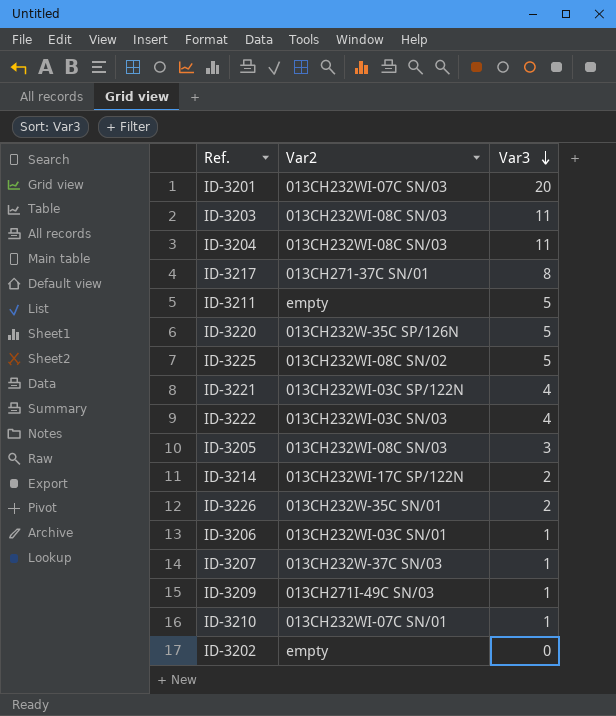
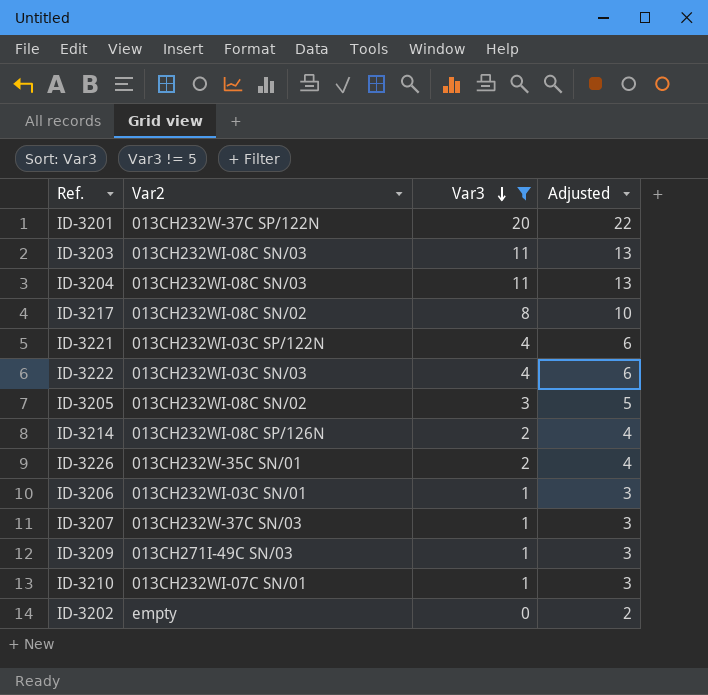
filter: none -> Var3 != 5
column Adjusted | formula: none -> [Var3] + 2
ID-3201 | Var2: 013CH232WI-07C SN/03 -> 013CH232W-37C SP/122N
ID-3217 | Var2: 013CH271-37C SN/01 -> 013CH232WI-08C SN/02
ID-3205 | Var2: 013CH232WI-08C SN/03 -> 013CH232WI-08C SN/02
ID-3214 | Var2: 013CH232WI-17C SP/122N -> 013CH232WI-08C SP/126N

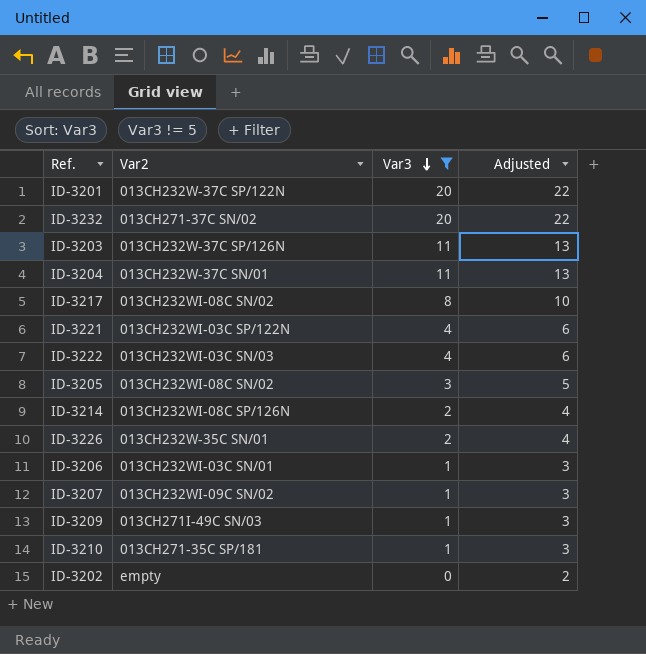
row ID-3232: none -> 013CH271-37C SN/02 | 20 | 22
ID-3203 | Var2: 013CH232WI-08C SN/03 -> 013CH232W-37C SP/126N
ID-3204 | Var2: 013CH232WI-08C SN/03 -> 013CH232W-37C SN/01
ID-3207 | Var2: 013CH232W-37C SN/03 -> 013CH232WI-09C SN/02
ID-3210 | Var2: 013CH232WI-07C SN/01 -> 013CH271-35C SP/181

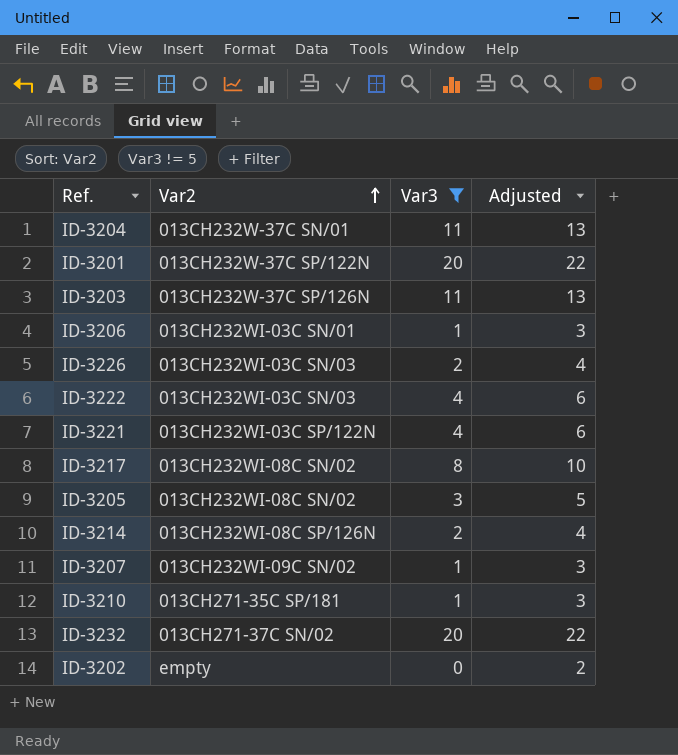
row order: Var3 descending -> Var2 ascending
row ID-3209: 013CH271I-49C SN/03 | 1 | 3 -> none
ID-3226 | Var2: 013CH232W-35C SN/01 -> 013CH232WI-03C SN/03

